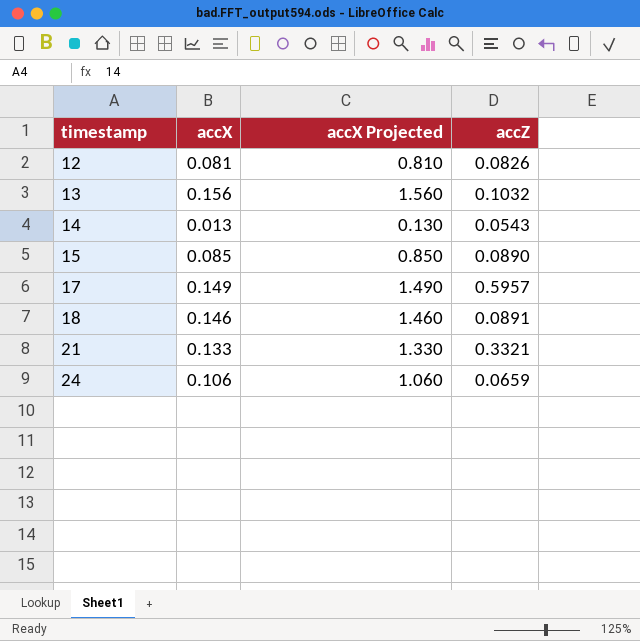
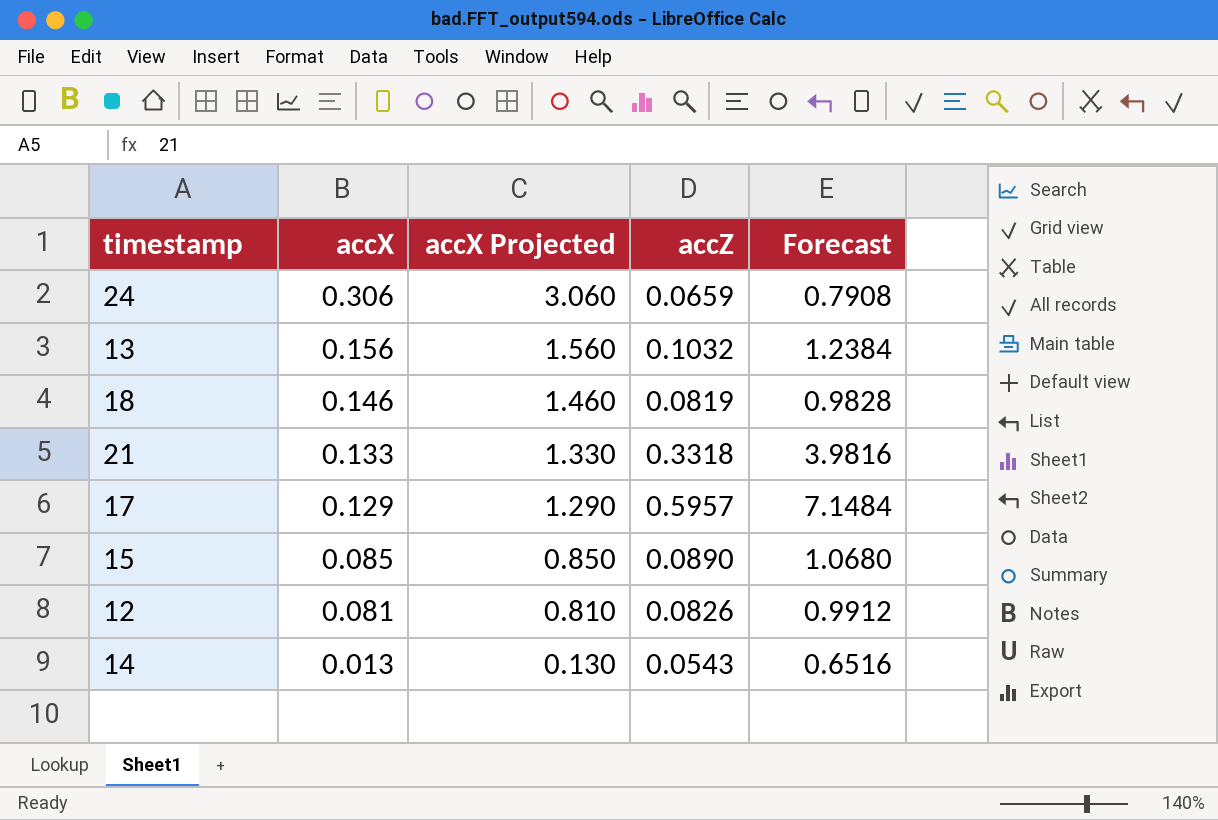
row order: timestamp ascending -> accX descending
column Forecast | formula: none -> [accZ] * 12
24 | accX: 0.106 -> 0.306
24 | accX Projected: 1.060 -> 3.060
18 | accZ: 0.0891 -> 0.0819
21 | accZ: 0.3321 -> 0.3318
17 | accX: 0.149 -> 0.129
17 | accX Projected: 1.490 -> 1.290

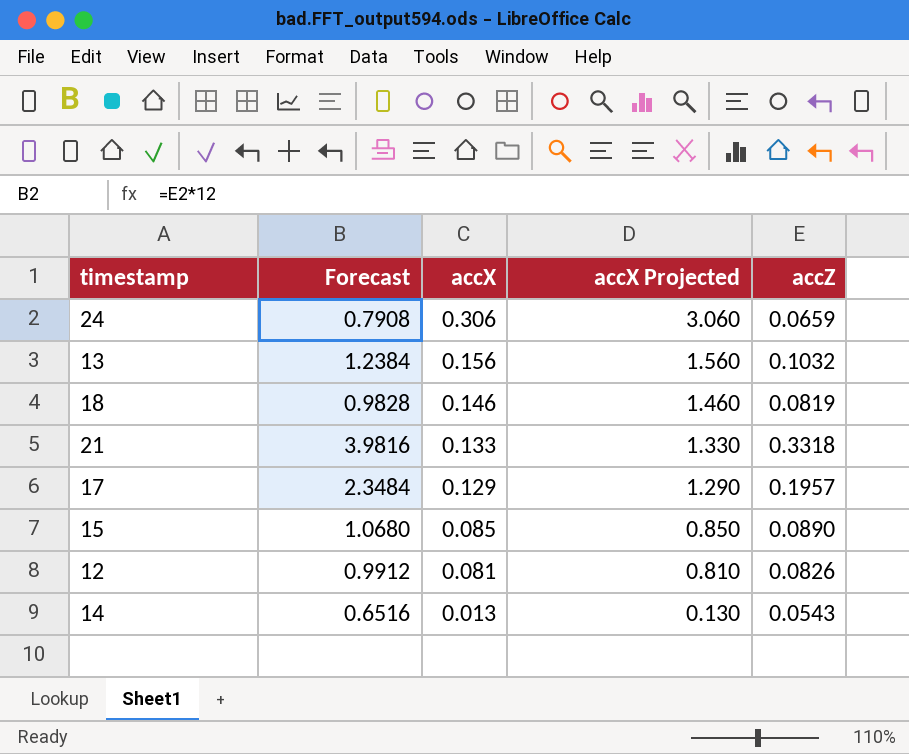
column Forecast | position: 5 -> 2
17 | Forecast: 7.1484 -> 2.3484
17 | accZ: 0.5957 -> 0.1957

